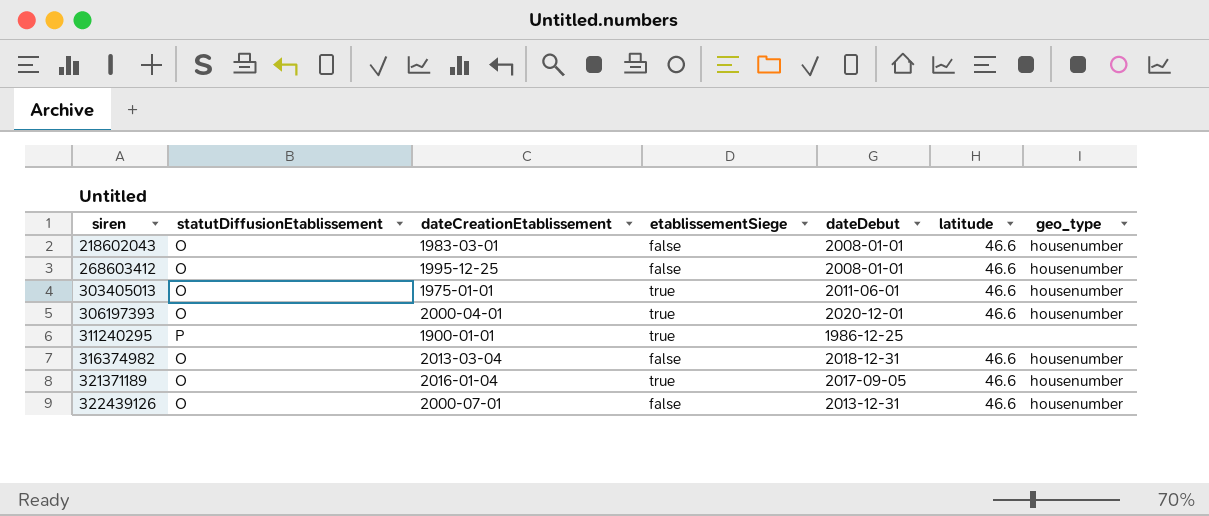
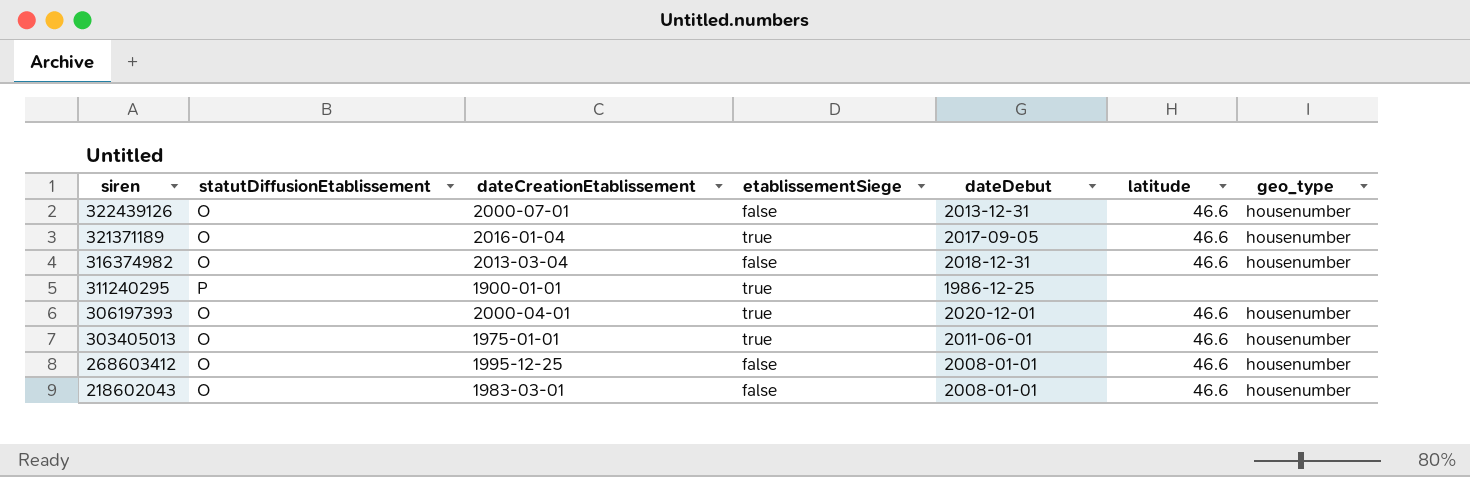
row order: siren ascending -> siren descending

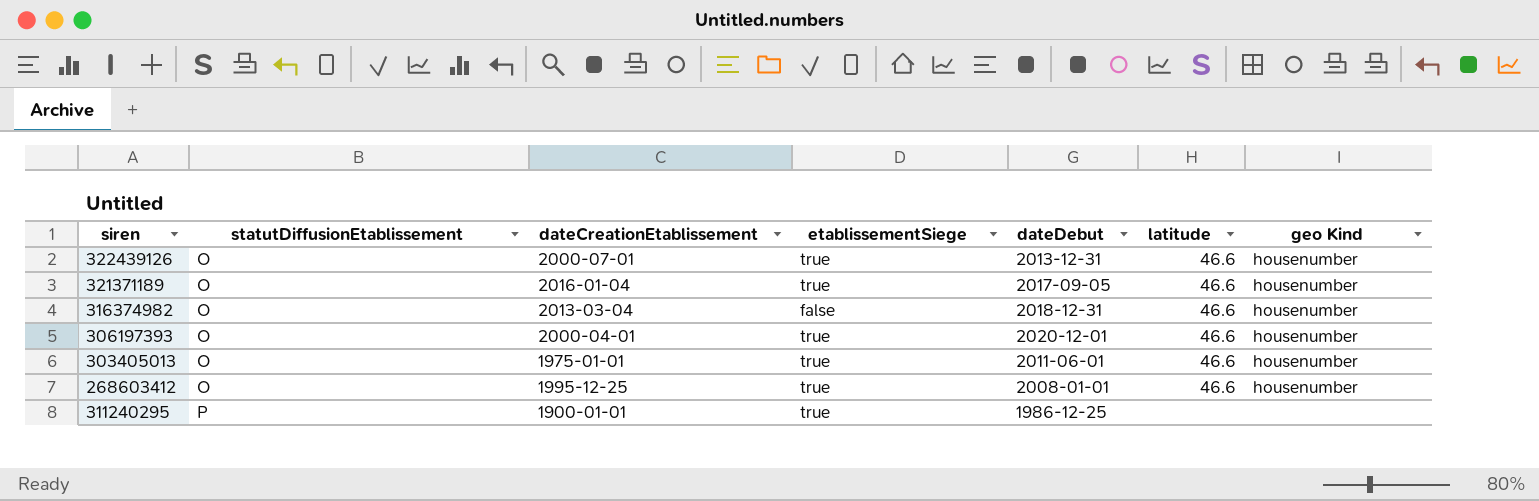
row order: siren descending -> statutDiffusionEtablissement ascending
column name: geo_type -> geo Kind
row 218602043: O | 1983-03-01 | false | 2008-01-01 | 46.6 | housenumber -> none
322439126 | etablissementSiege: false -> true
268603412 | etablissementSiege: false -> true

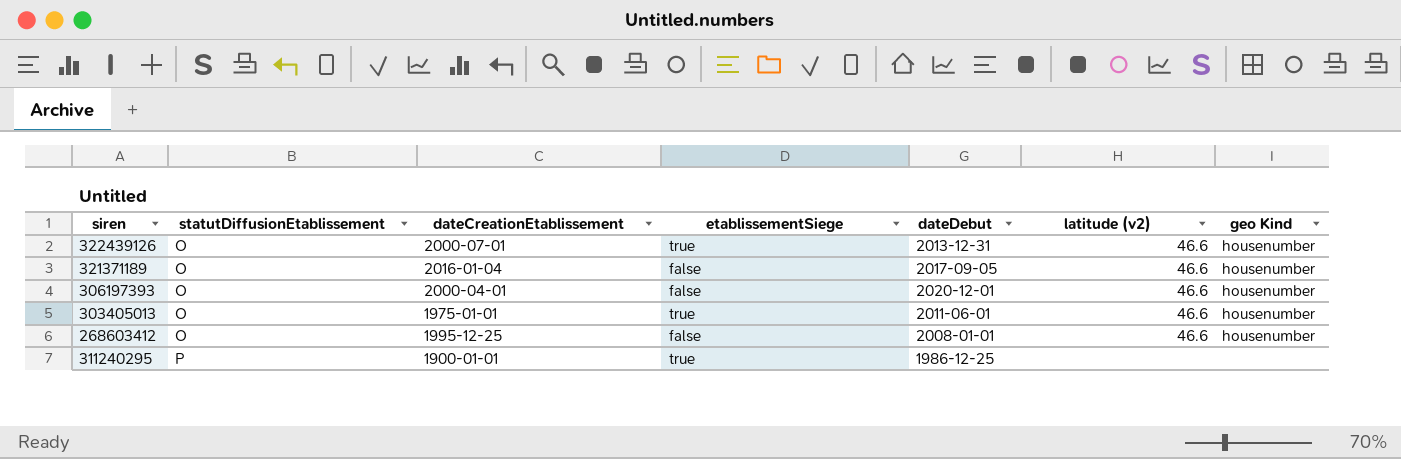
column name: latitude -> latitude (v2)
row 316374982: O | 2013-03-04 | false | 2018-12-31 | 46.6 | housenumber -> none
321371189 | etablissementSiege: true -> false
306197393 | etablissementSiege: true -> false
268603412 | etablissementSiege: true -> false

